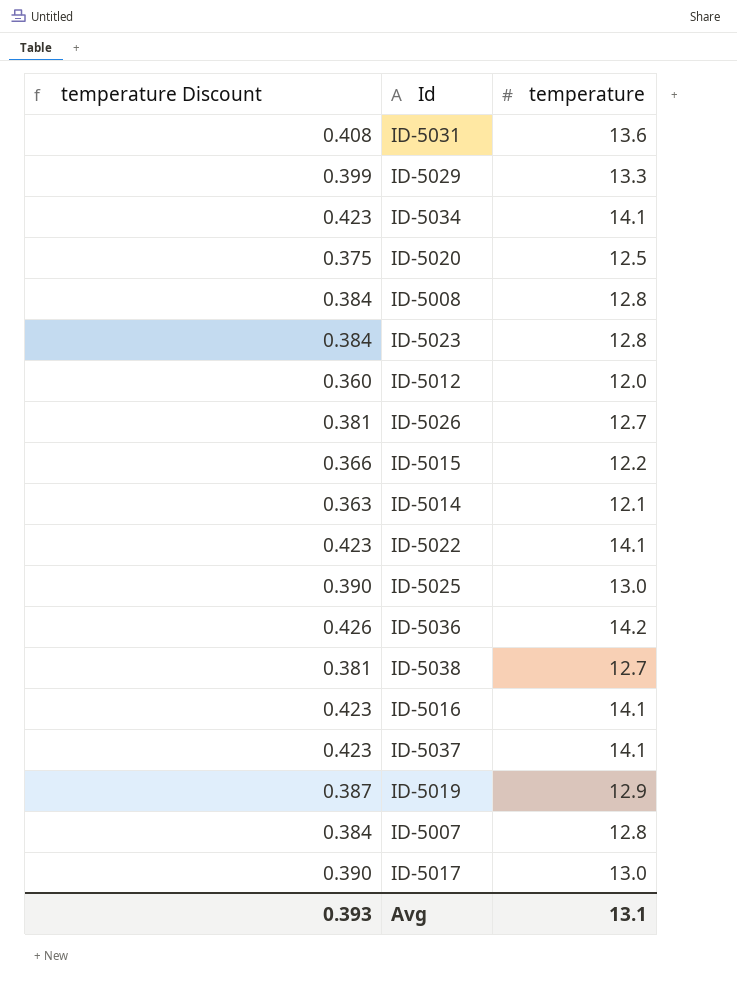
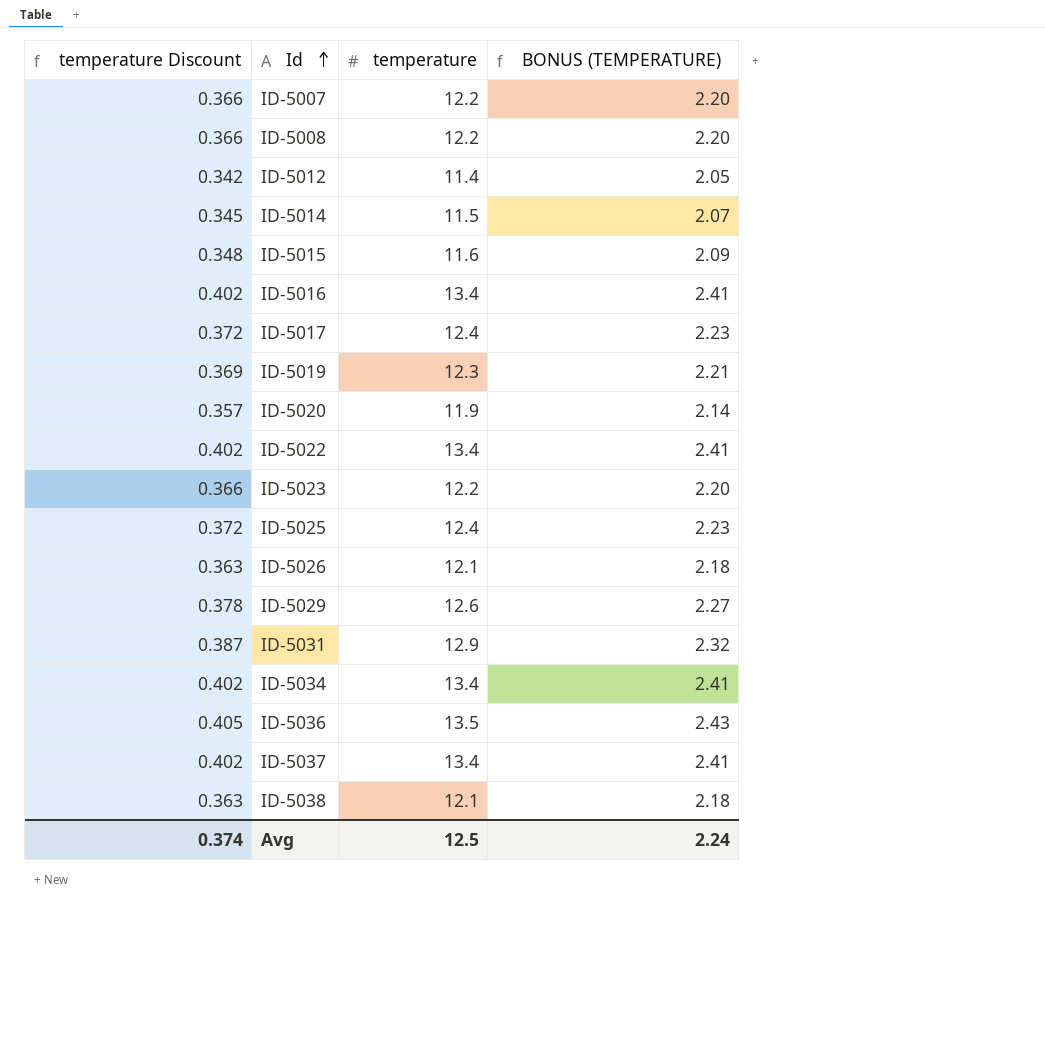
row order: none -> Id ascending
column BONUS (TEMPERATURE) | formula: none -> [temperature] * 0.18
ID-5007 | temperature Discount: 0.384 -> 0.366
ID-5007 | temperature: 12.8 -> 12.2
ID-5008 | temperature Discount: 0.384 -> 0.366
ID-5008 | temperature: 12.8 -> 12.2
ID-5012 | temperature Discount: 0.360 -> 0.342
ID-5012 | temperature: 12.0 -> 11.4
ID-5014 | temperature Discount: 0.363 -> 0.345
ID-5014 | temperature: 12.1 -> 11.5
ID-5015 | temperature Discount: 0.366 -> 0.348
ID-5015 | temperature: 12.2 -> 11.6
ID-5016 | temperature Discount: 0.423 -> 0.402
ID-5016 | temperature: 14.1 -> 13.4
ID-5017 | temperature Discount: 0.390 -> 0.372
ID-5017 | temperature: 13.0 -> 12.4
ID-5019 | temperature Discount: 0.387 -> 0.369
ID-5019 | temperature: 12.9 -> 12.3
ID-5020 | temperature Discount: 0.375 -> 0.357
ID-5020 | temperature: 12.5 -> 11.9
ID-5022 | temperature Discount: 0.423 -> 0.402
ID-5022 | temperature: 14.1 -> 13.4
ID-5023 | temperature Discount: 0.384 -> 0.366
ID-5023 | temperature: 12.8 -> 12.2
ID-5025 | temperature Discount: 0.390 -> 0.372
ID-5025 | temperature: 13.0 -> 12.4
ID-5026 | temperature Discount: 0.381 -> 0.363
ID-5026 | temperature: 12.7 -> 12.1
ID-5029 | temperature Discount: 0.399 -> 0.378
ID-5029 | temperature: 13.3 -> 12.6
ID-5031 | temperature Discount: 0.408 -> 0.387
ID-5031 | temperature: 13.6 -> 12.9
ID-5034 | temperature Discount: 0.423 -> 0.402
ID-5034 | temperature: 14.1 -> 13.4
ID-5036 | temperature Discount: 0.426 -> 0.405
ID-5036 | temperature: 14.2 -> 13.5
ID-5037 | temperature Discount: 0.423 -> 0.402
ID-5037 | temperature: 14.1 -> 13.4
ID-5038 | temperature Discount: 0.381 -> 0.363
ID-5038 | temperature: 12.7 -> 12.1
Avg | temperature Discount: 0.393 -> 0.374
Avg | temperature: 13.1 -> 12.5

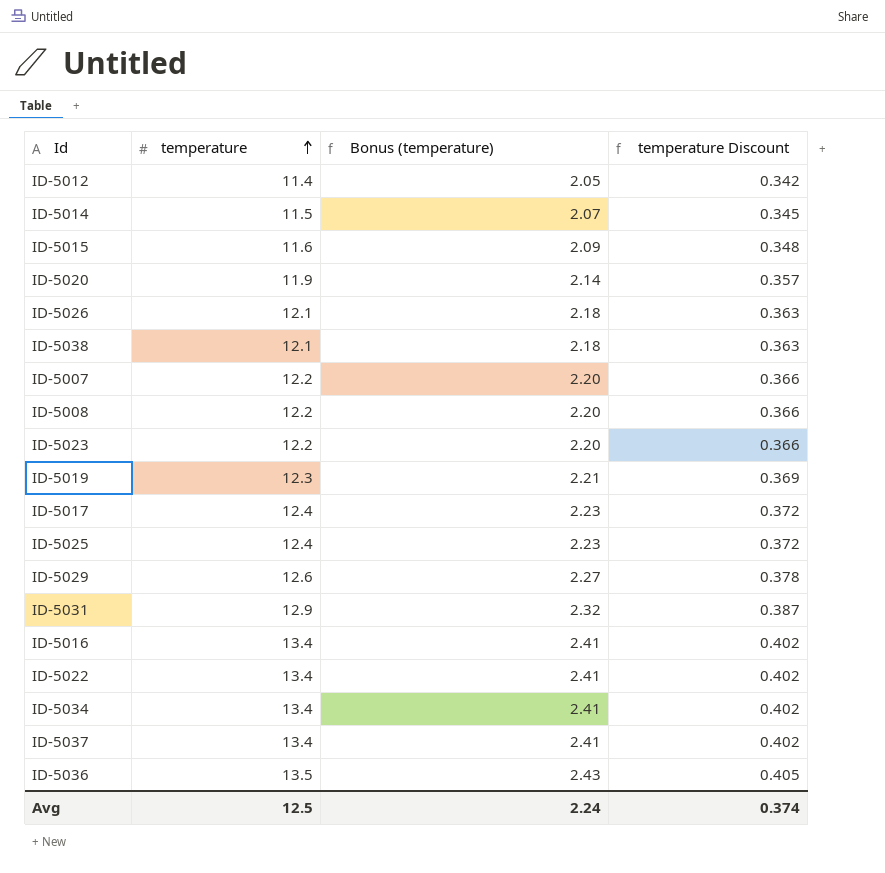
row order: Id ascending -> temperature ascending
column name: BONUS (TEMPERATURE) -> Bonus (temperature)
column temperature Discount | position: 1 -> 4

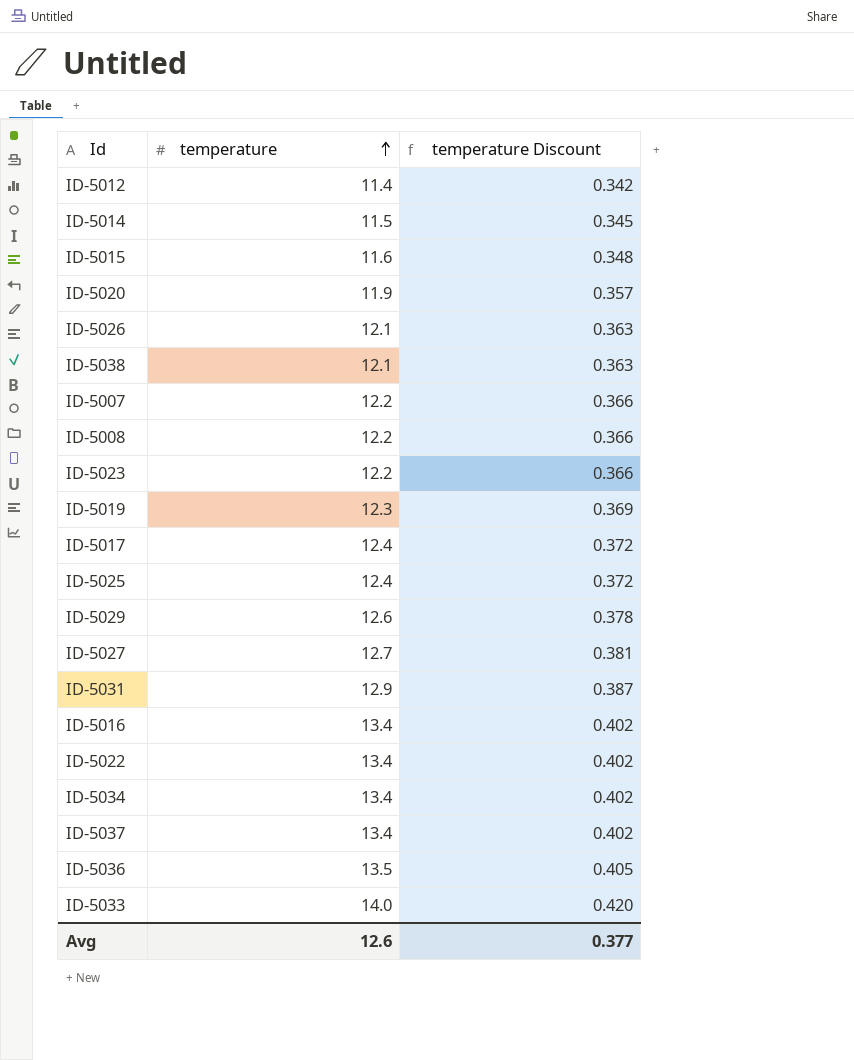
column Bonus (temperature) | formula: [temperature] * 0.18 -> none
row ID-5027: none -> 12.7 | 0.381
row ID-5033: none -> 14.0 | 0.420
Avg | temperature: 12.5 -> 12.6
Avg | temperature Discount: 0.374 -> 0.377

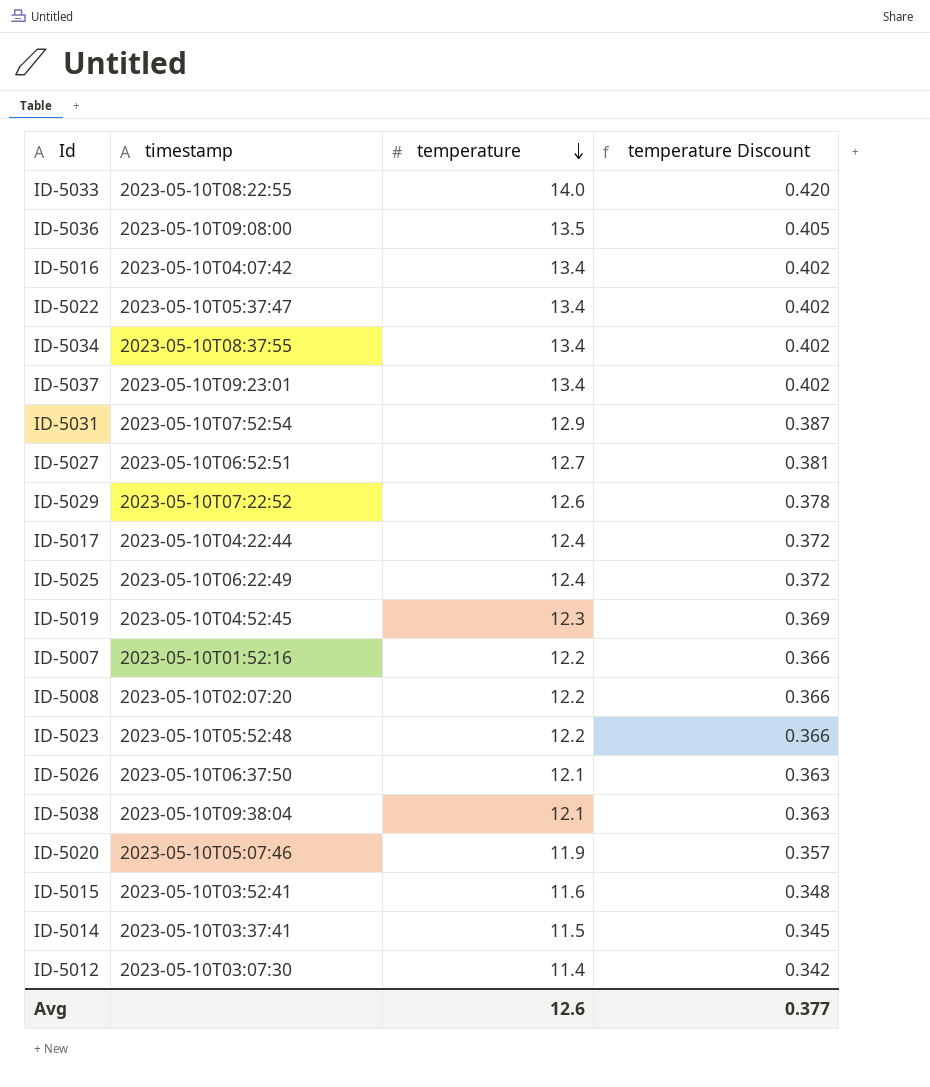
row order: temperature ascending -> temperature descending
column timestamp | position: none -> 2

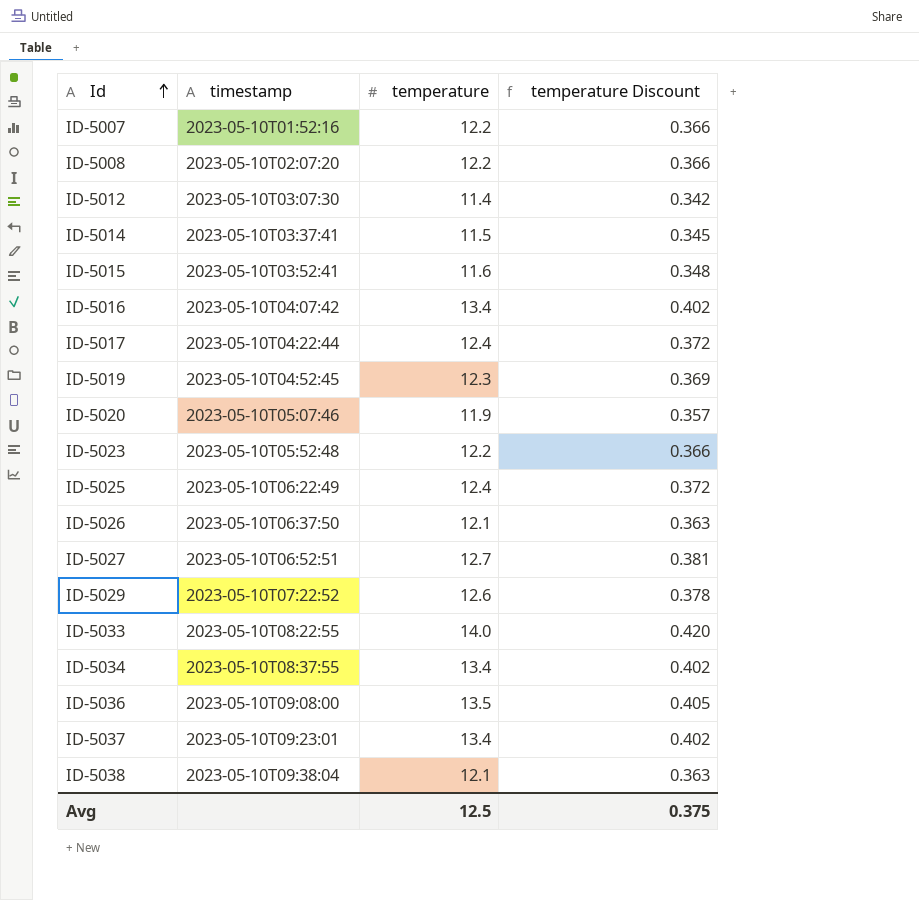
row order: temperature descending -> Id ascending
row ID-5022: 2023-05-10T05:37:47 | 13.4 | 0.402 -> none
row ID-5031: 2023-05-10T07:52:54 | 12.9 | 0.387 -> none
Avg | temperature: 12.6 -> 12.5
Avg | temperature Discount: 0.377 -> 0.375

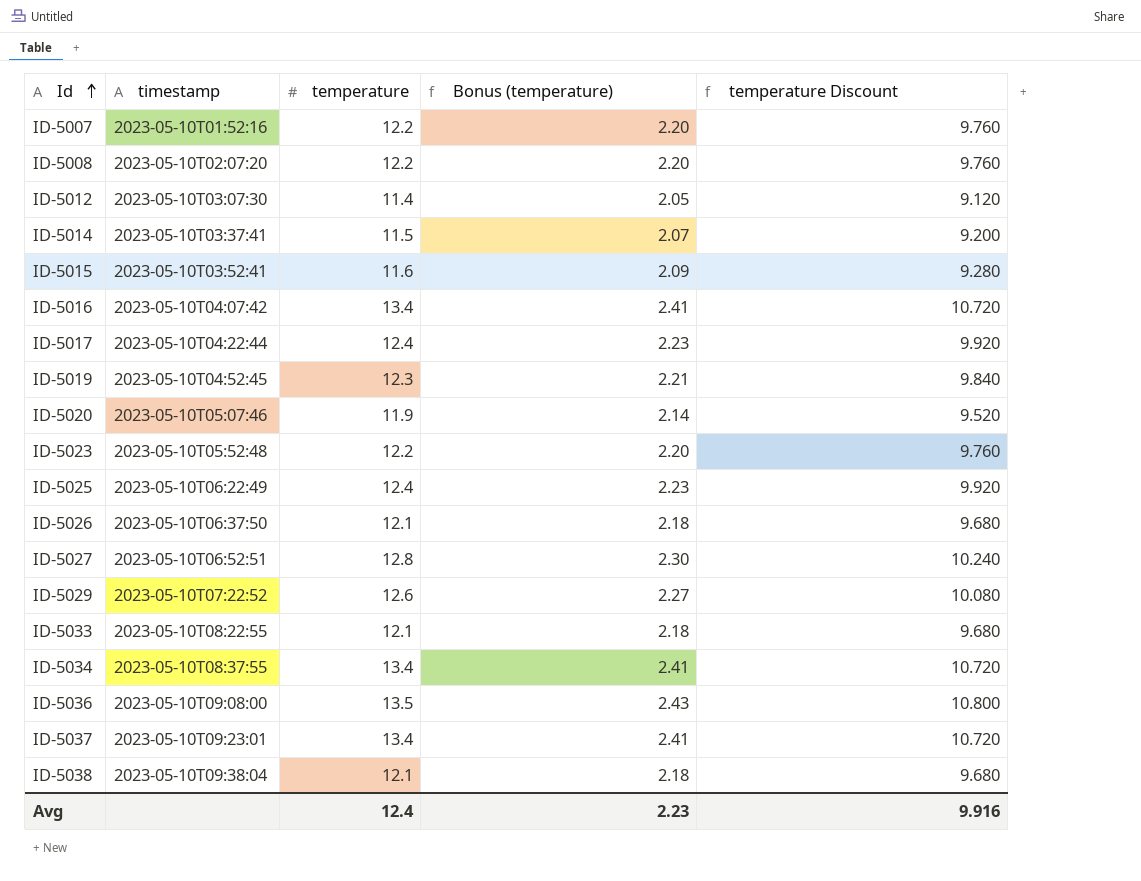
column Bonus (temperature) | formula: none -> [temperature] * 0.18
column temperature Discount | formula: [temperature] * 0.03 -> [temperature] * 0.8
ID-5027 | temperature: 12.7 -> 12.8
ID-5033 | temperature: 14.0 -> 12.1
Avg | temperature: 12.5 -> 12.4
Avg | temperature Discount: 0.375 -> 9.916

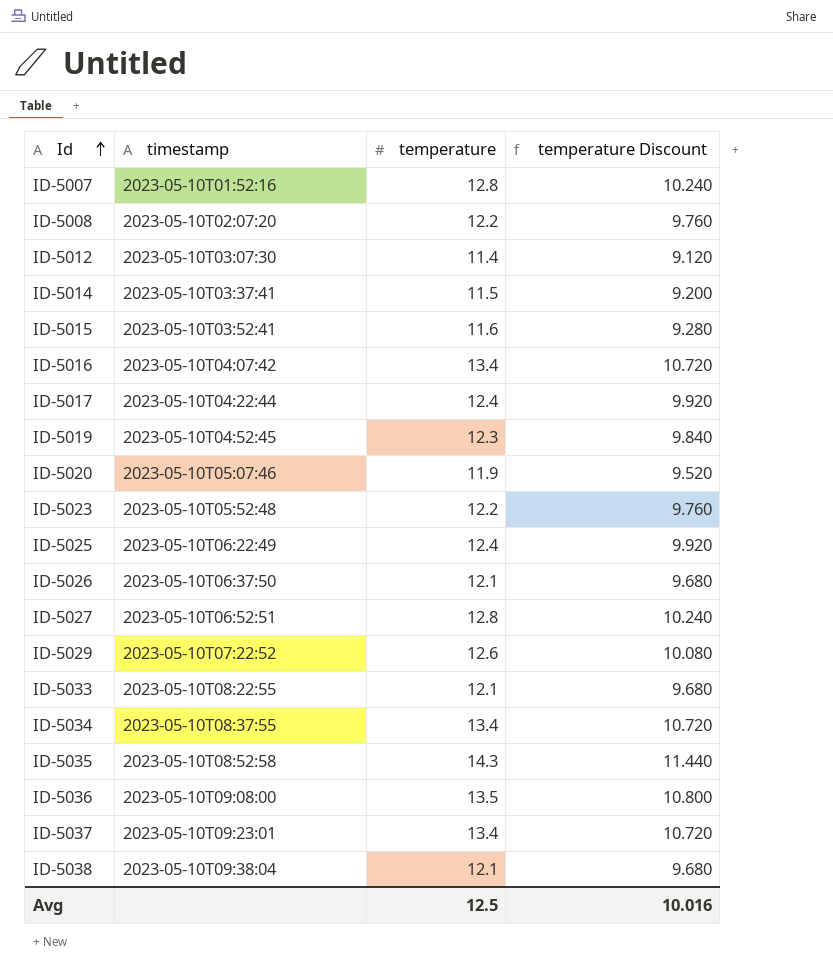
column Bonus (temperature) | formula: [temperature] * 0.18 -> none
ID-5007 | temperature: 12.2 -> 12.8
ID-5007 | temperature Discount: 9.760 -> 10.240
row ID-5035: none -> 2023-05-10T08:52:58 | 14.3 | 11.440
Avg | temperature: 12.4 -> 12.5
Avg | temperature Discount: 9.916 -> 10.016

